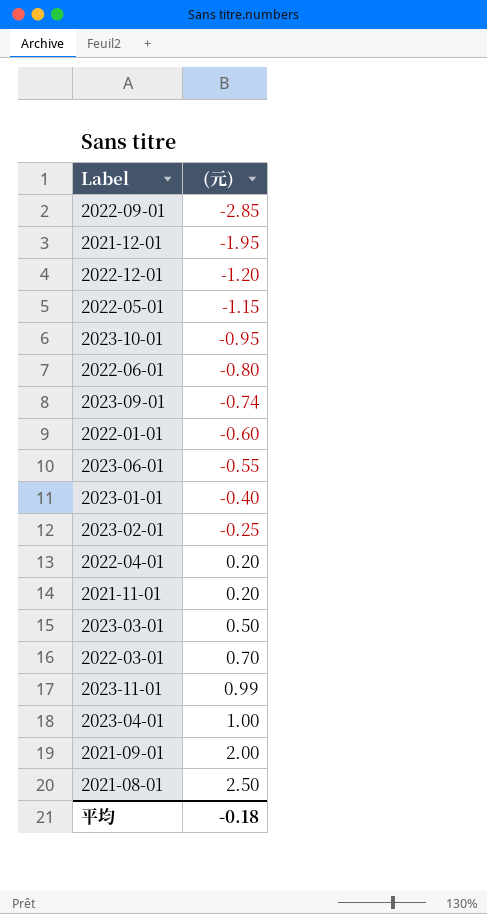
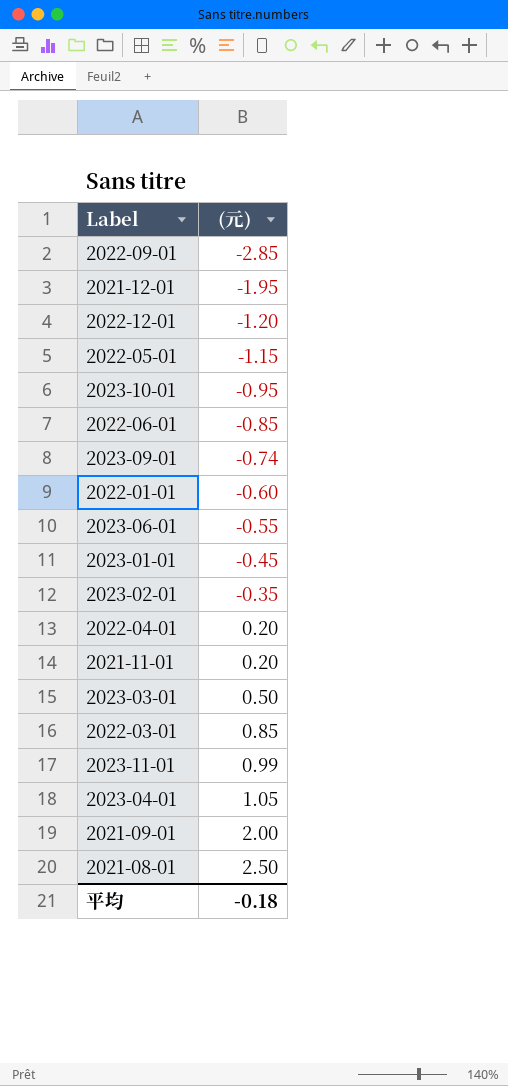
2022-06-01 | (元): -0.80 -> -0.85
2023-01-01 | (元): -0.40 -> -0.45
2023-02-01 | (元): -0.25 -> -0.35
2022-03-01 | (元): 0.70 -> 0.85
2023-04-01 | (元): 1.00 -> 1.05

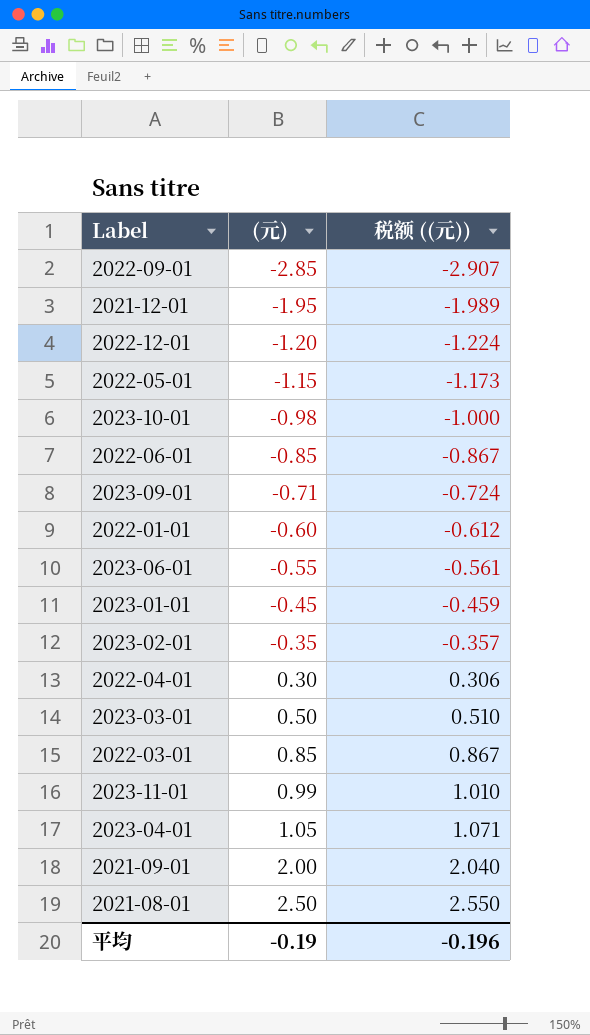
column 税额 ((元)) | formula: none -> [(元)] * 1.02
row 2021-11-01: 0.20 -> none
2023-10-01 | (元): -0.95 -> -0.98
2023-09-01 | (元): -0.74 -> -0.71
2022-04-01 | (元): 0.20 -> 0.30
平均 | (元): -0.18 -> -0.19

